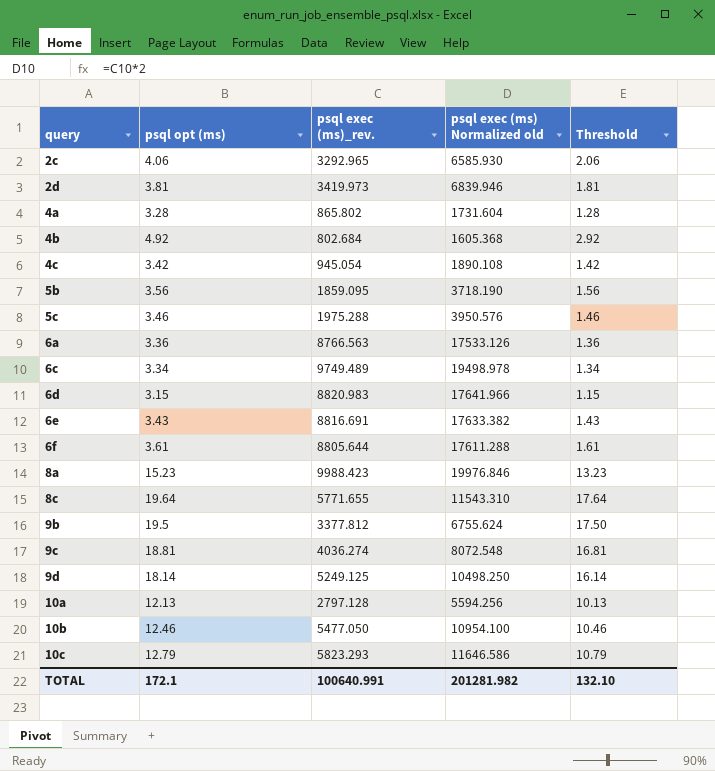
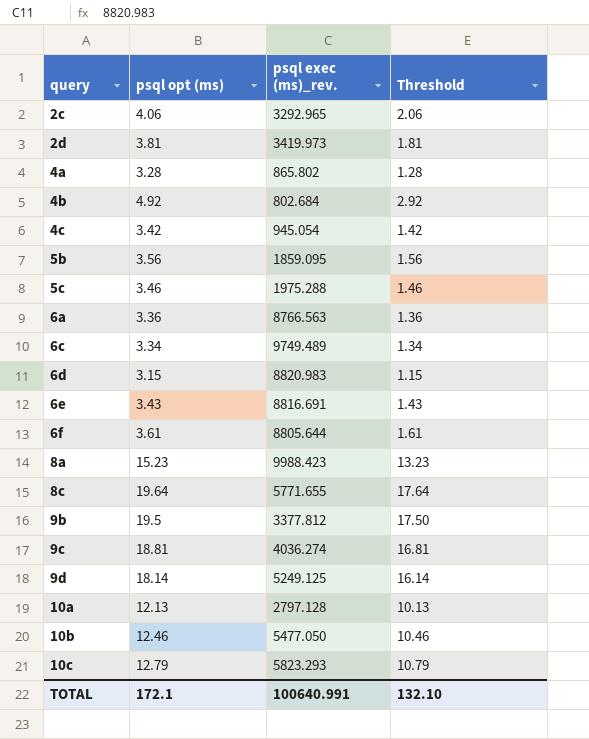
column psql exec (ms) Normalized old | formula: [psql exec (ms)_rev.] * 2 -> none

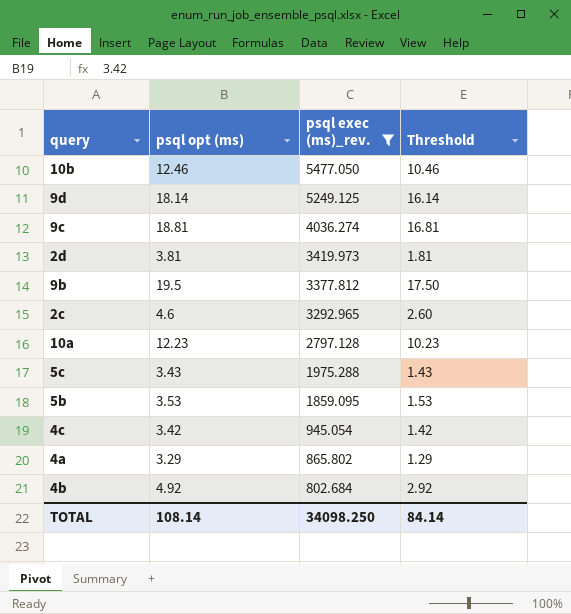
filter: none -> psql exec (ms)_rev. <= 5477.050
row order: query ascending -> psql exec (ms)_rev. descending
2c | psql opt (ms): 4.06 -> 4.6
2c | Threshold: 2.06 -> 2.60
10a | psql opt (ms): 12.13 -> 12.23
10a | Threshold: 10.13 -> 10.23
5c | psql opt (ms): 3.46 -> 3.43
5c | Threshold: 1.46 -> 1.43
5b | psql opt (ms): 3.56 -> 3.53
5b | Threshold: 1.56 -> 1.53
4a | psql opt (ms): 3.28 -> 3.29
4a | Threshold: 1.28 -> 1.29
TOTAL | psql opt (ms): 172.1 -> 108.14
TOTAL | psql exec (ms)_rev.: 100640.991 -> 34098.250
TOTAL | Threshold: 132.10 -> 84.14

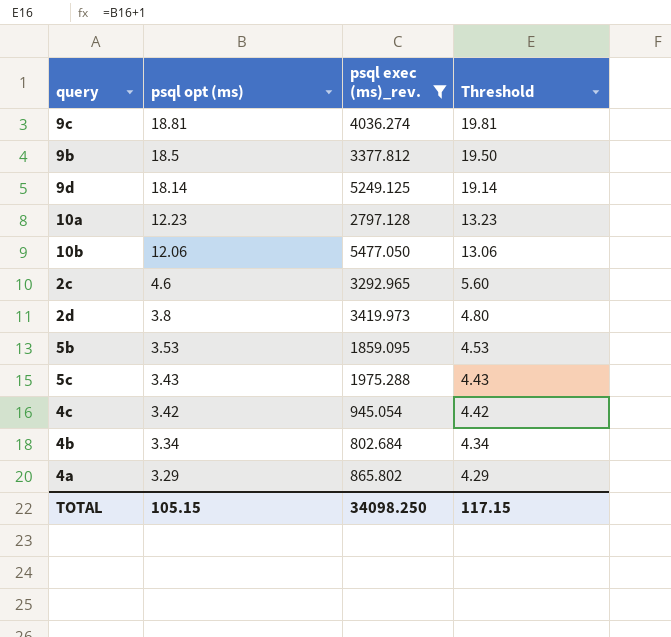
row order: psql exec (ms)_rev. descending -> psql opt (ms) descending
column Threshold | formula: [psql opt (ms)] - 2 -> [psql opt (ms)] + 1
9b | psql opt (ms): 19.5 -> 18.5
10b | psql opt (ms): 12.46 -> 12.06
2d | psql opt (ms): 3.81 -> 3.8
4b | psql opt (ms): 4.92 -> 3.34
TOTAL | psql opt (ms): 108.14 -> 105.15
TOTAL | Threshold: 84.14 -> 117.15

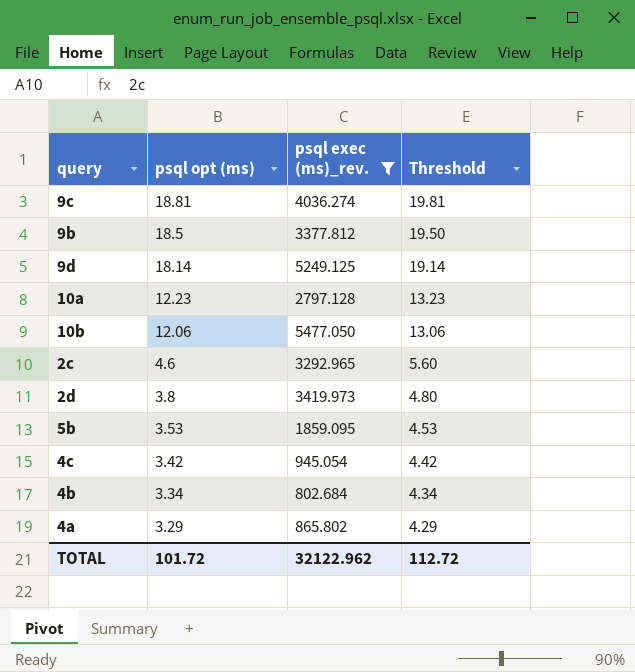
row 5c: 3.43 | 1975.288 | 4.43 -> none
TOTAL | psql opt (ms): 105.15 -> 101.72
TOTAL | psql exec (ms)_rev.: 34098.250 -> 32122.962
TOTAL | Threshold: 117.15 -> 112.72

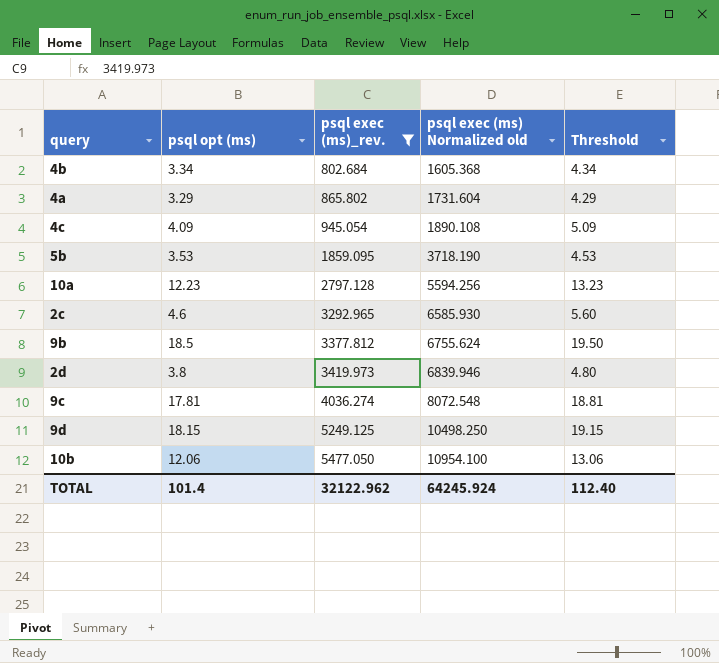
row order: psql opt (ms) descending -> psql exec (ms)_rev. ascending
column psql exec (ms) Normalized old | formula: none -> [psql exec (ms)_rev.] * 2
4c | psql opt (ms): 3.42 -> 4.09
4c | Threshold: 4.42 -> 5.09
9c | psql opt (ms): 18.81 -> 17.81
9c | Threshold: 19.81 -> 18.81
9d | psql opt (ms): 18.14 -> 18.15
9d | Threshold: 19.14 -> 19.15
TOTAL | psql opt (ms): 101.72 -> 101.4
TOTAL | Threshold: 112.72 -> 112.40

